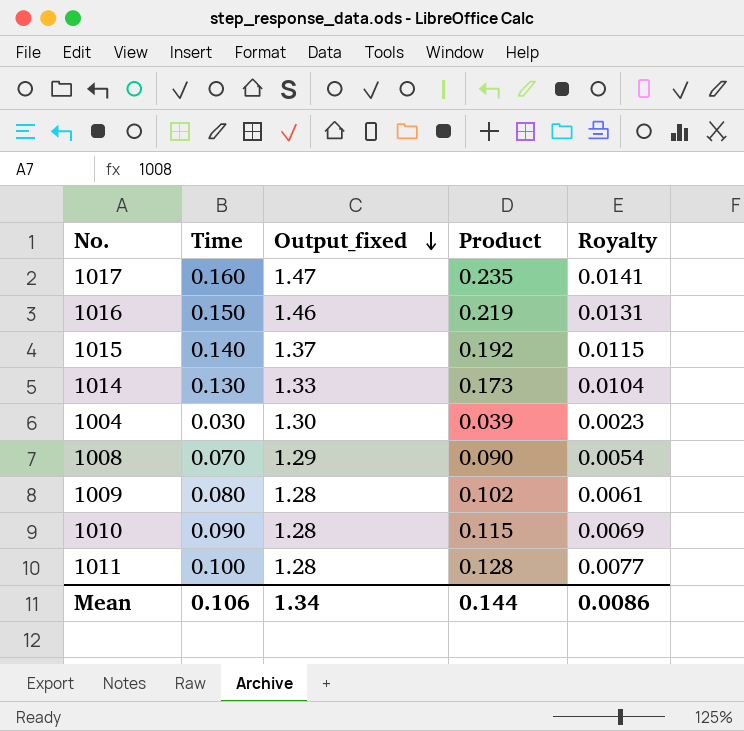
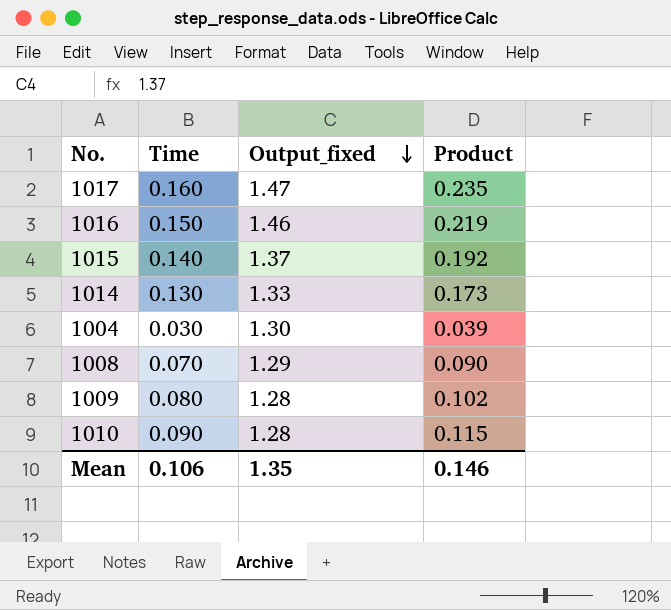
column Royalty | formula: [Product] * 0.06 -> none
row 1011: 0.100 | 1.28 | 0.128 | 0.0077 -> none
Mean | Output_fixed: 1.34 -> 1.35
Mean | Product: 0.144 -> 0.146

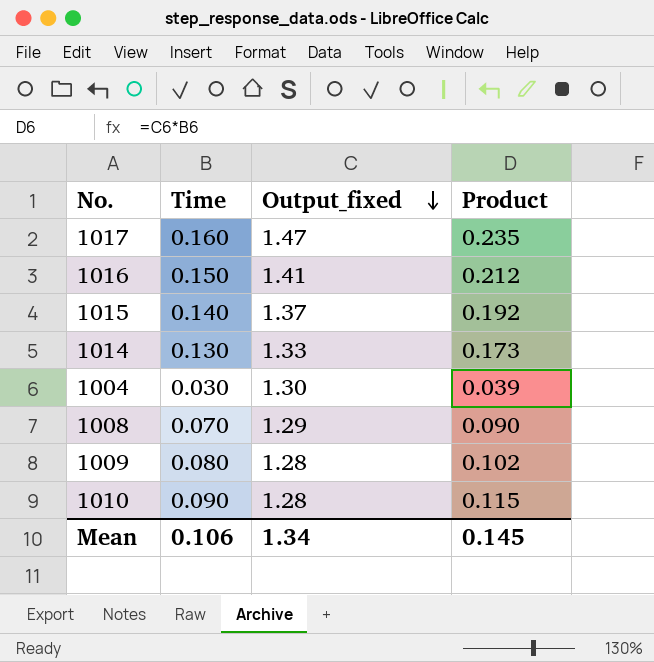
1016 | Output_fixed: 1.46 -> 1.41
1016 | Product: 0.219 -> 0.212
Mean | Output_fixed: 1.35 -> 1.34
Mean | Product: 0.146 -> 0.145

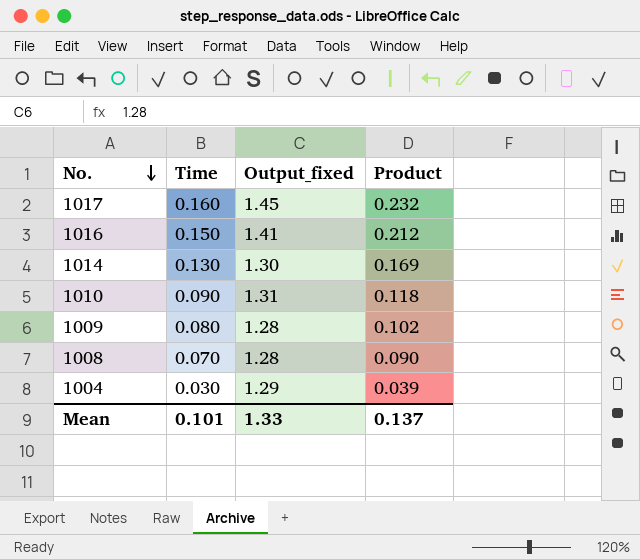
row order: Output_fixed descending -> No. descending
row 1015: 0.140 | 1.37 | 0.192 -> none
1017 | Output_fixed: 1.47 -> 1.45
1017 | Product: 0.235 -> 0.232
1014 | Output_fixed: 1.33 -> 1.30
1014 | Product: 0.173 -> 0.169
1010 | Output_fixed: 1.28 -> 1.31
1010 | Product: 0.115 -> 0.118
1008 | Output_fixed: 1.29 -> 1.28
1004 | Output_fixed: 1.30 -> 1.29
Mean | Time: 0.106 -> 0.101
Mean | Output_fixed: 1.34 -> 1.33
Mean | Product: 0.145 -> 0.137

